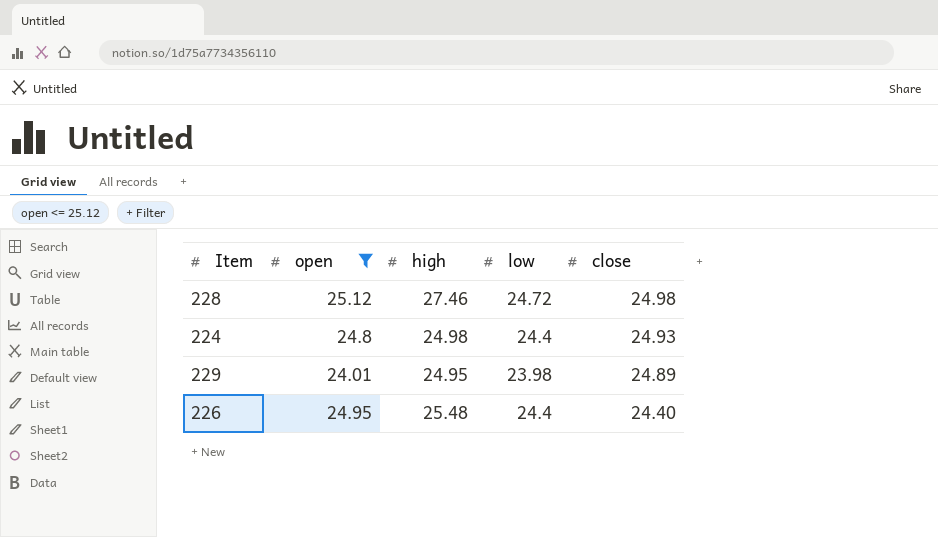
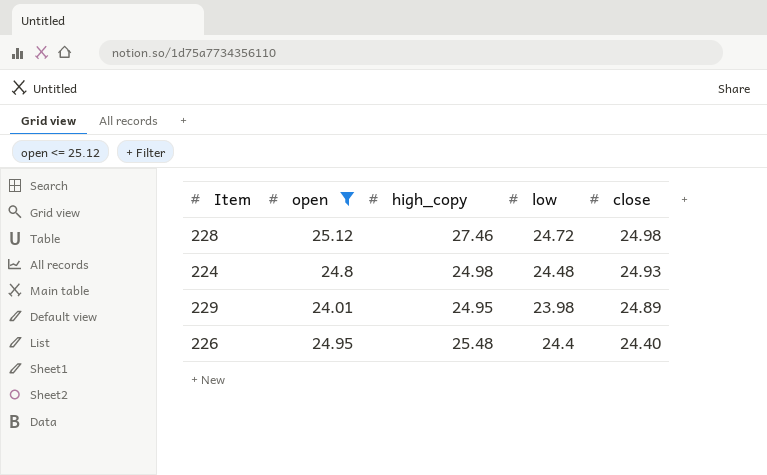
column name: high -> high_copy
224 | low: 24.4 -> 24.48

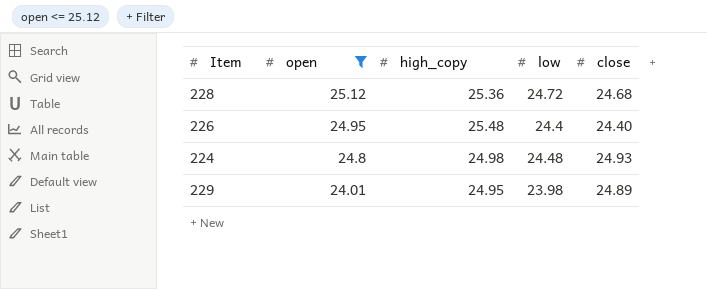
row order: close descending -> open descending
228 | high_copy: 27.46 -> 25.36
228 | close: 24.98 -> 24.68

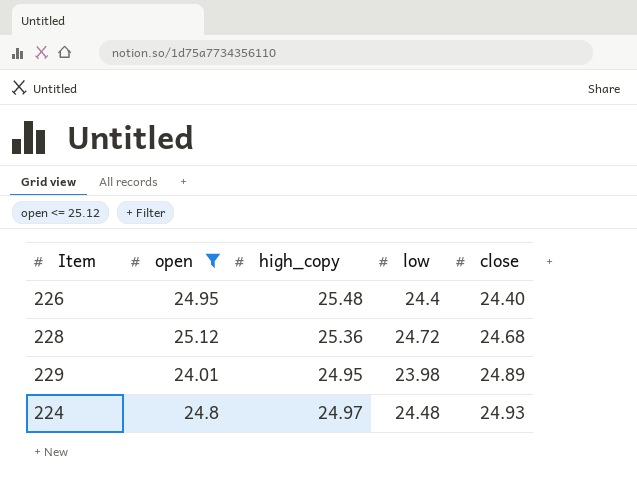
row order: open descending -> close ascending
224 | high_copy: 24.98 -> 24.97

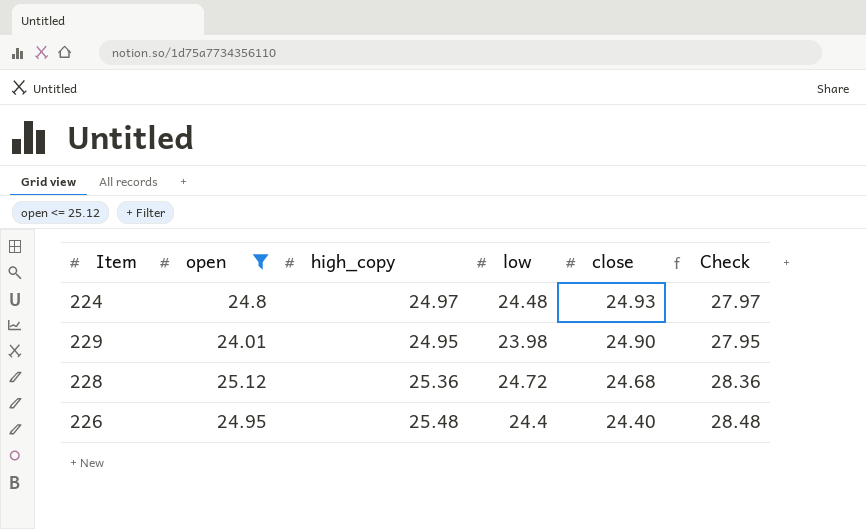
row order: close ascending -> close descending
column Check | formula: none -> [high_copy] + 3
229 | close: 24.89 -> 24.90

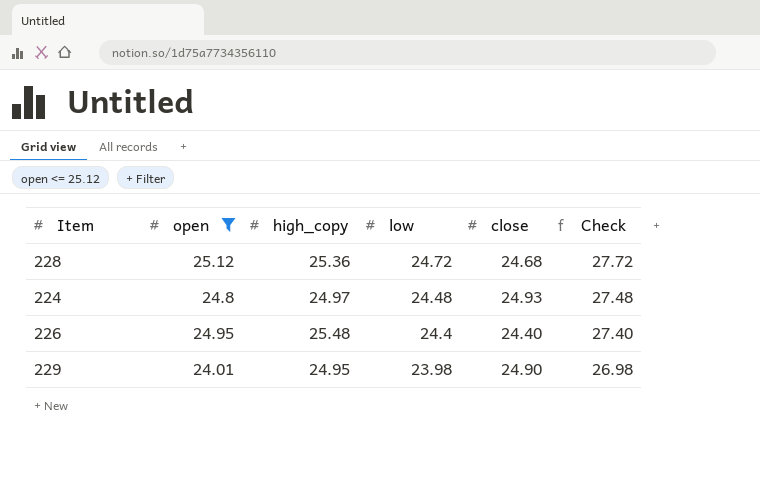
row order: close descending -> low descending
column Check | formula: [high_copy] + 3 -> [low] + 3

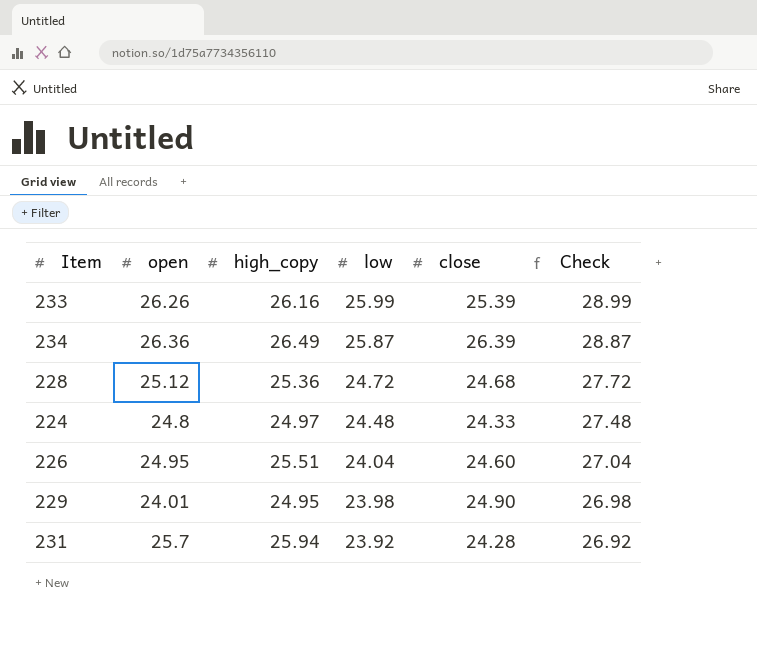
filter: open <= 25.12 -> none
224 | close: 24.93 -> 24.33
226 | high_copy: 25.48 -> 25.51
226 | low: 24.4 -> 24.04
226 | close: 24.40 -> 24.60
226 | Check: 27.40 -> 27.04

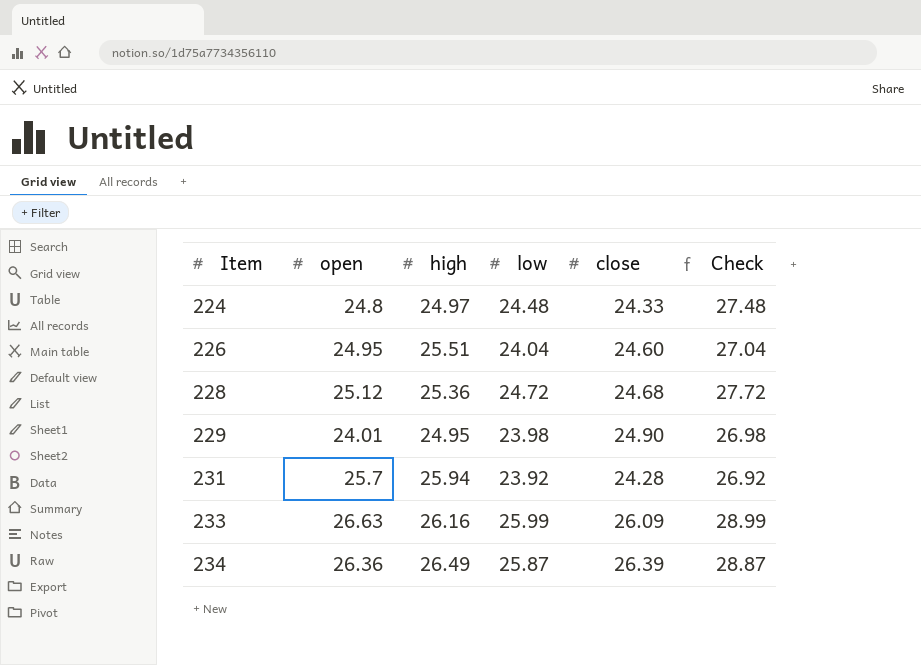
row order: low descending -> Item ascending
column name: high_copy -> high
233 | open: 26.26 -> 26.63
233 | close: 25.39 -> 26.09

